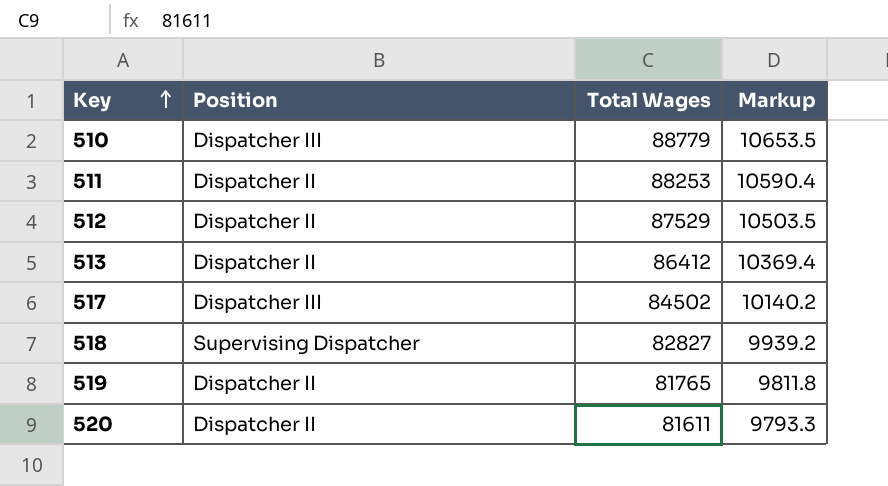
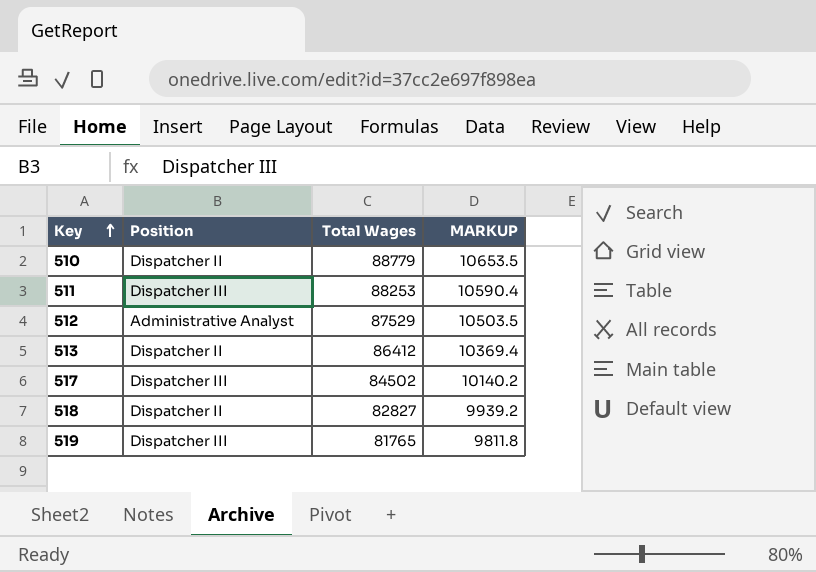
column name: Markup -> MARKUP
row 520: Dispatcher II | 81611 | 9793.3 -> none
510 | Position: Dispatcher III -> Dispatcher II
511 | Position: Dispatcher II -> Dispatcher III
512 | Position: Dispatcher II -> Administrative Analyst
518 | Position: Supervising Dispatcher -> Dispatcher II
519 | Position: Dispatcher II -> Dispatcher III

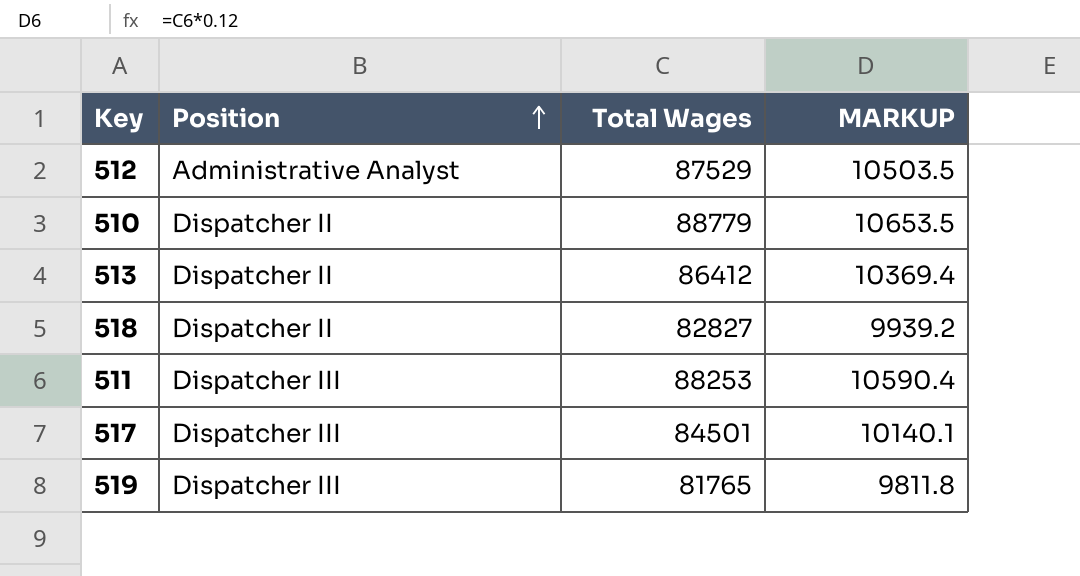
row order: Key ascending -> Position ascending
517 | Total Wages: 84502 -> 84501
517 | MARKUP: 10140.2 -> 10140.1

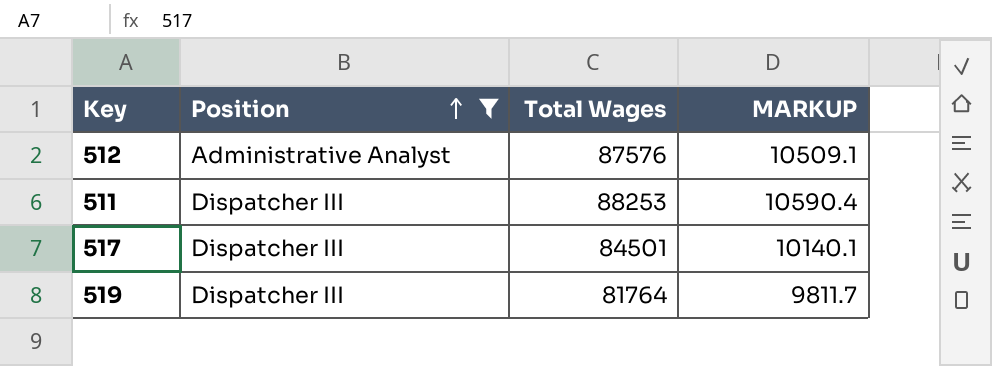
filter: none -> Position != Dispatcher II
512 | Total Wages: 87529 -> 87576
512 | MARKUP: 10503.5 -> 10509.1
519 | Total Wages: 81765 -> 81764
519 | MARKUP: 9811.8 -> 9811.7

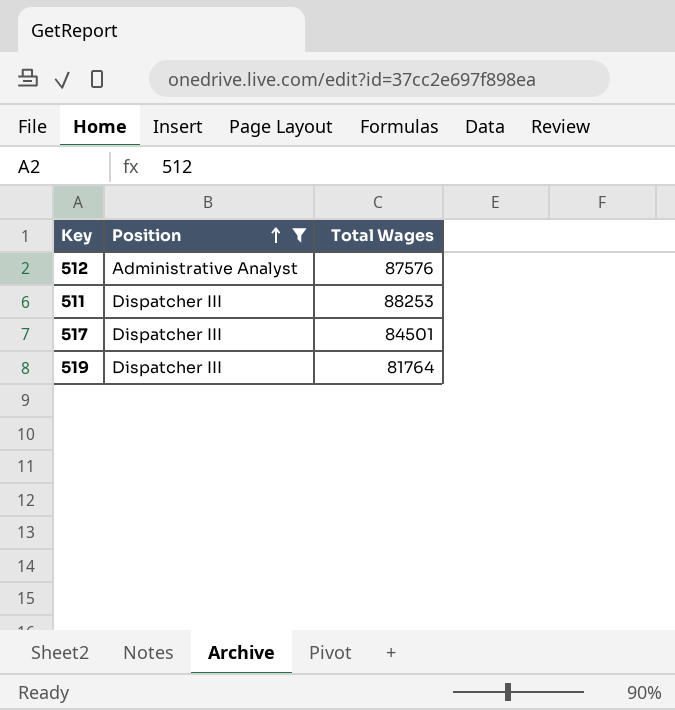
column MARKUP | formula: [Total Wages] * 0.12 -> none

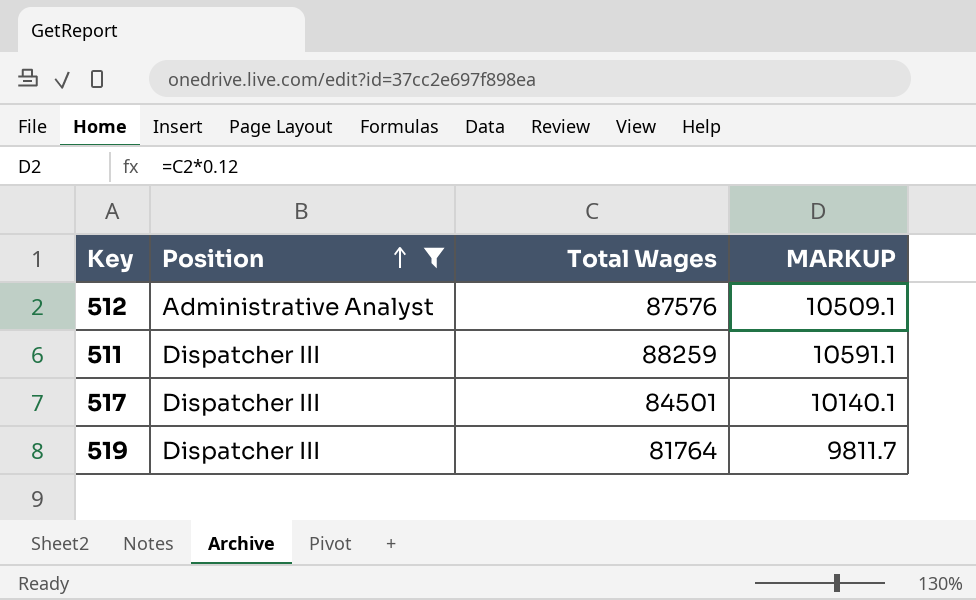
column MARKUP | formula: none -> [Total Wages] * 0.12
511 | Total Wages: 88253 -> 88259

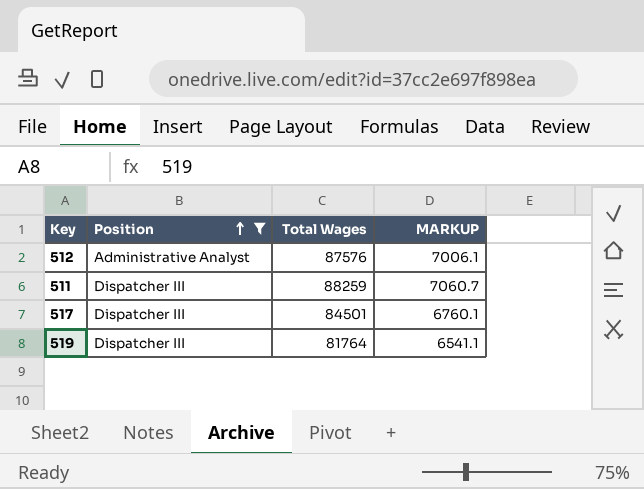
column MARKUP | formula: [Total Wages] * 0.12 -> [Total Wages] * 0.08

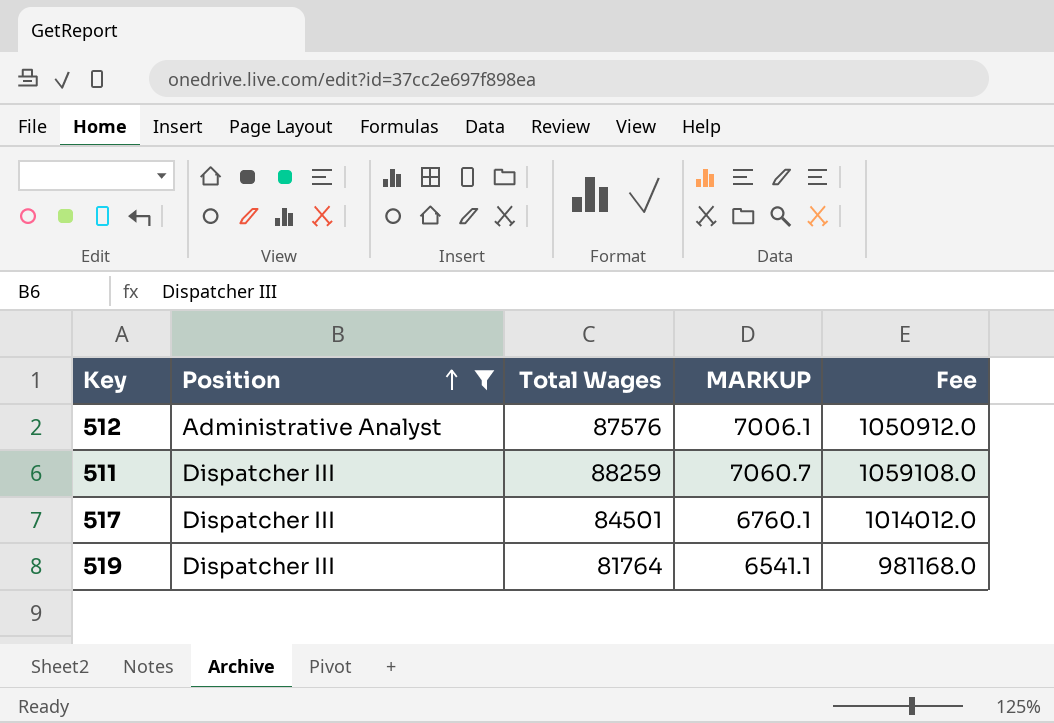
column Fee | formula: none -> [Total Wages] * 12

